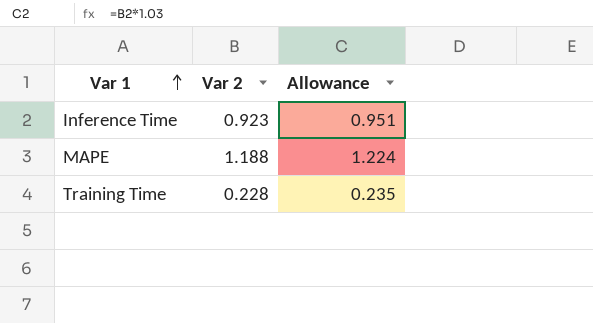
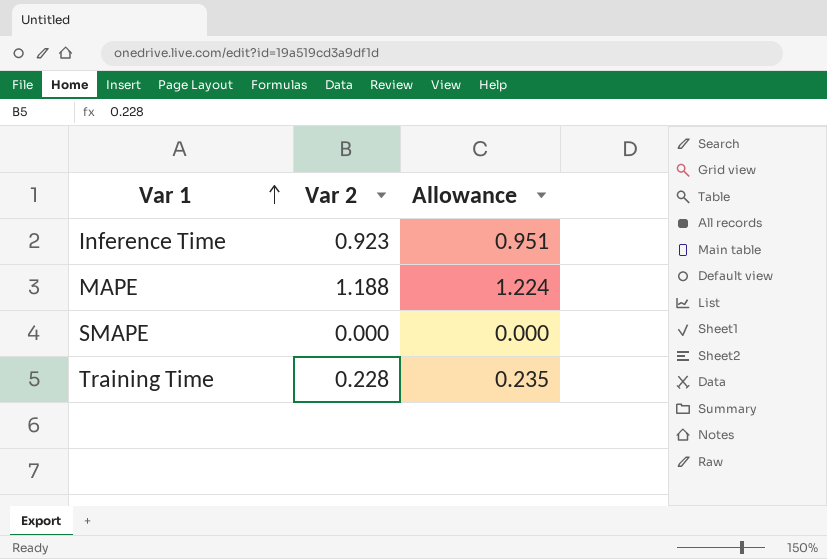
row SMAPE: none -> 0.000 | 0.000

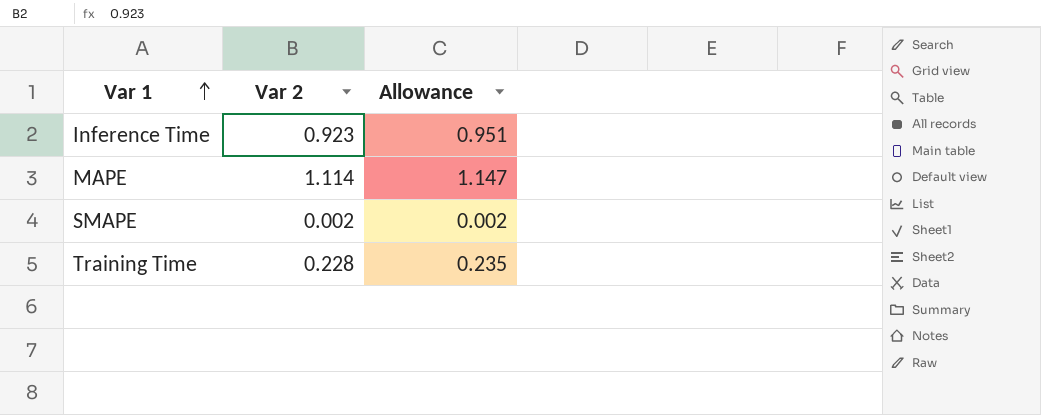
MAPE | Var 2: 1.188 -> 1.114
MAPE | Allowance: 1.224 -> 1.147
SMAPE | Var 2: 0.000 -> 0.002
SMAPE | Allowance: 0.000 -> 0.002

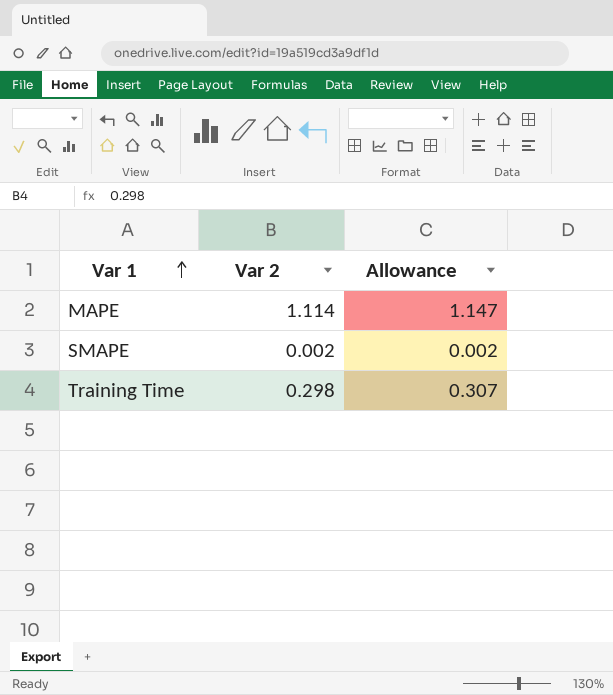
row Inference Time: 0.923 | 0.951 -> none
Training Time | Var 2: 0.228 -> 0.298
Training Time | Allowance: 0.235 -> 0.307

